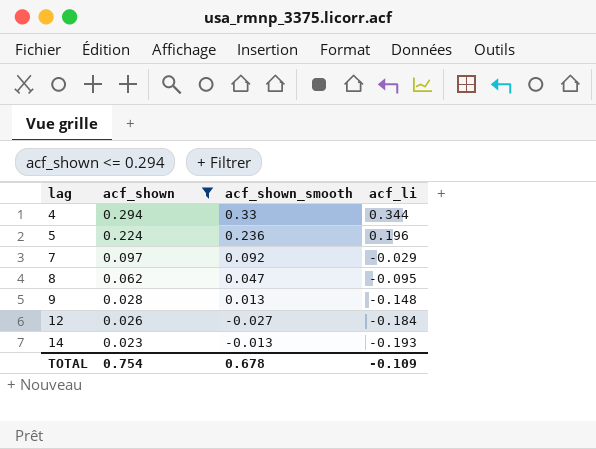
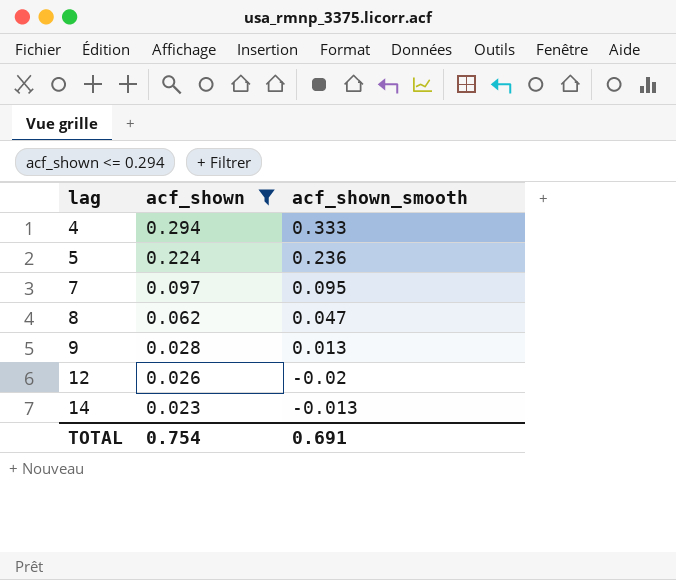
column acf_li | position: 4 -> none
4 | acf_shown_smooth: 0.33 -> 0.333
7 | acf_shown_smooth: 0.092 -> 0.095
12 | acf_shown_smooth: -0.027 -> -0.02
TOTAL | acf_shown_smooth: 0.678 -> 0.691

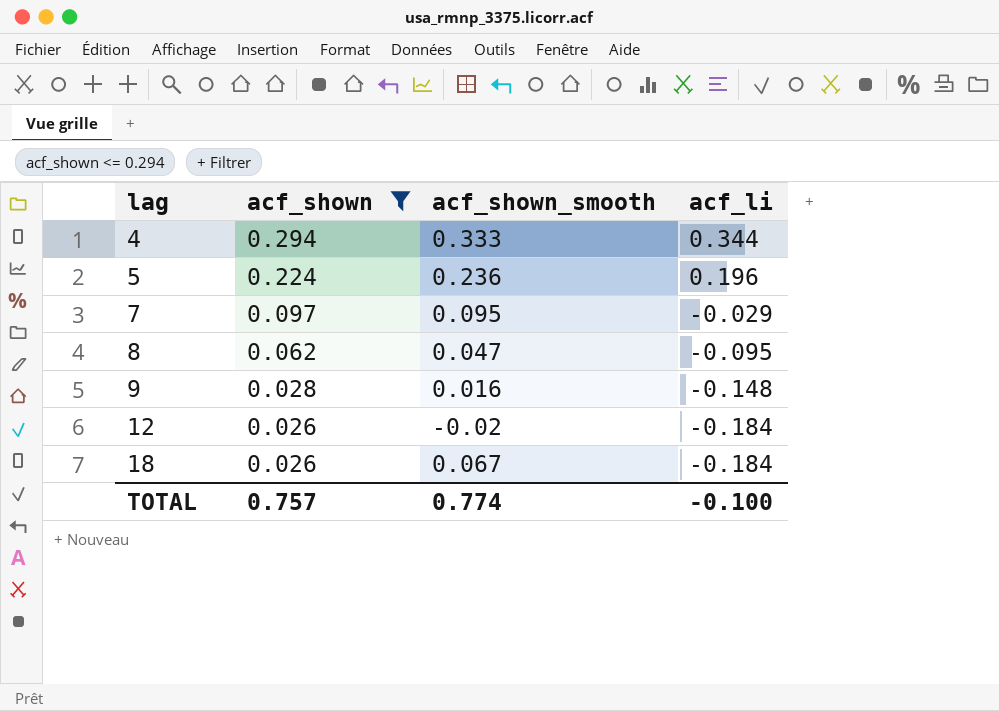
column acf_li | position: none -> 4
row 14: 0.023 | -0.013 -> none
9 | acf_shown_smooth: 0.013 -> 0.016
row 18: none -> 0.026 | 0.067 | -0.184
TOTAL | acf_shown: 0.754 -> 0.757
TOTAL | acf_shown_smooth: 0.691 -> 0.774

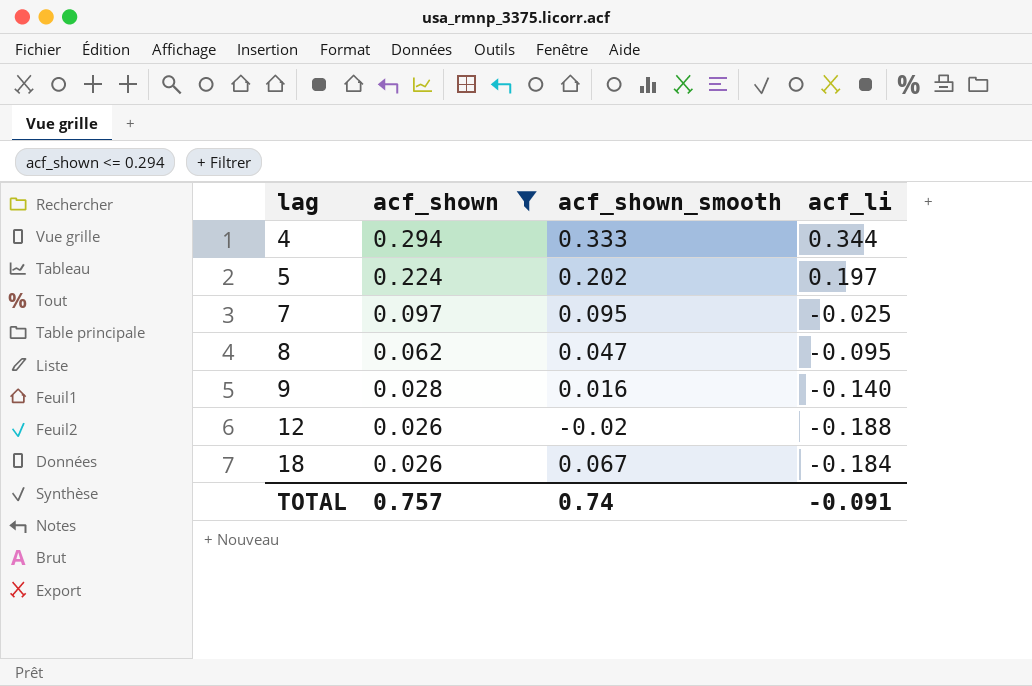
5 | acf_shown_smooth: 0.236 -> 0.202
5 | acf_li: 0.196 -> 0.197
7 | acf_li: -0.029 -> -0.025
9 | acf_li: -0.148 -> -0.140
12 | acf_li: -0.184 -> -0.188
TOTAL | acf_shown_smooth: 0.774 -> 0.74
TOTAL | acf_li: -0.100 -> -0.091

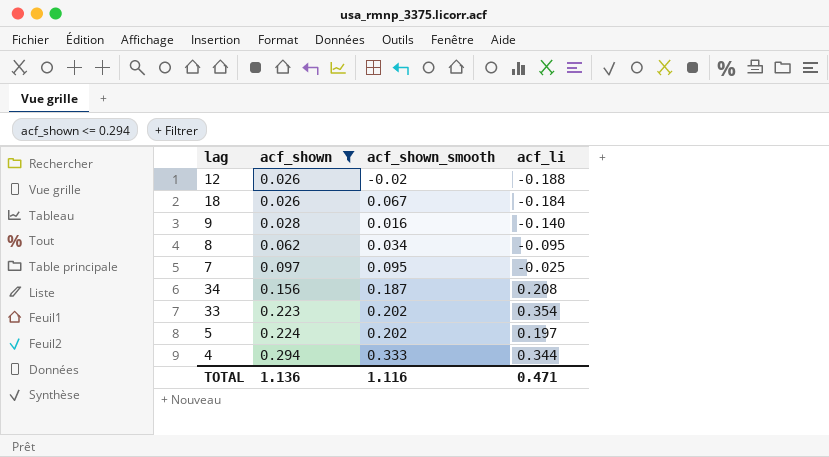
row order: lag ascending -> acf_shown ascending
8 | acf_shown_smooth: 0.047 -> 0.034
row 34: none -> 0.156 | 0.187 | 0.208
row 33: none -> 0.223 | 0.202 | 0.354
TOTAL | acf_shown: 0.757 -> 1.136
TOTAL | acf_shown_smooth: 0.74 -> 1.116
TOTAL | acf_li: -0.091 -> 0.471

